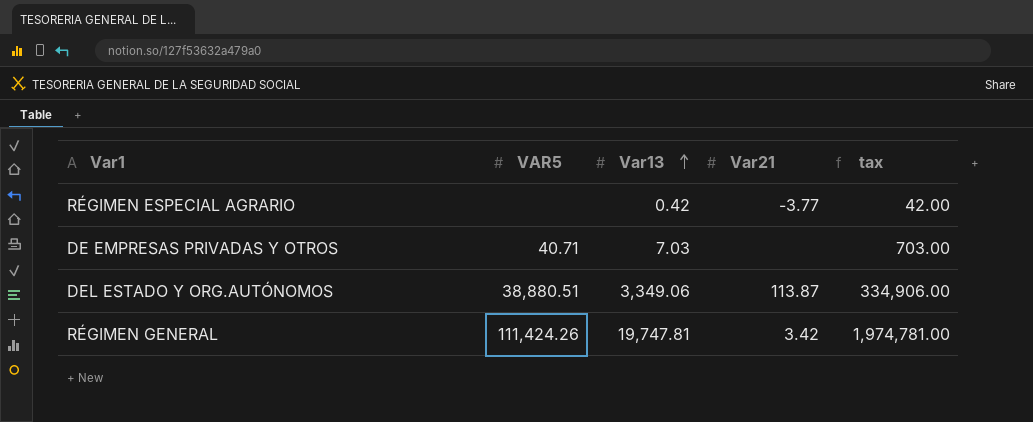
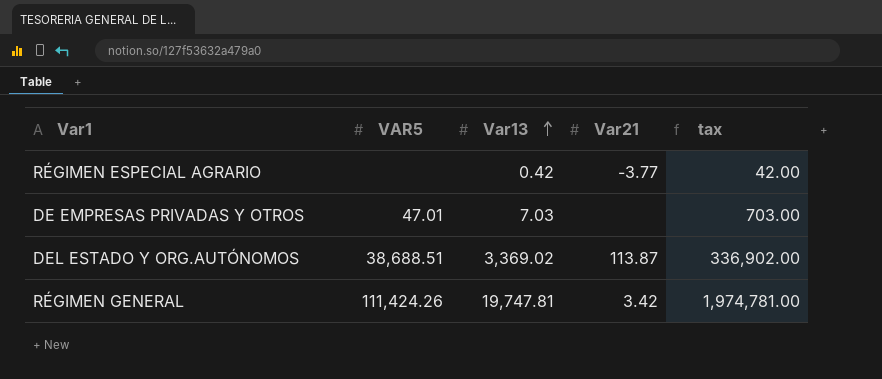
DE EMPRESAS PRIVADAS Y OTROS | VAR5: 40.71 -> 47.01
DEL ESTADO Y ORG.AUTÓNOMOS | VAR5: 38,880.51 -> 38,688.51
DEL ESTADO Y ORG.AUTÓNOMOS | Var13: 3,349.06 -> 3,369.02
DEL ESTADO Y ORG.AUTÓNOMOS | tax: 334,906.00 -> 336,902.00

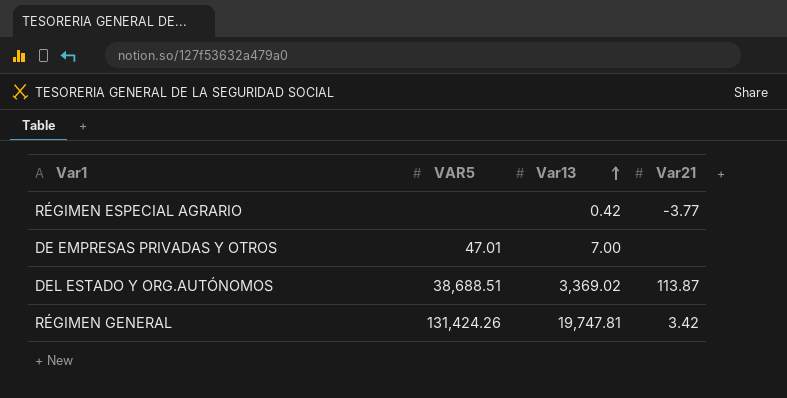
column tax | formula: [Var13] * 100 -> none
DE EMPRESAS PRIVADAS Y OTROS | Var13: 7.03 -> 7.00
RÉGIMEN GENERAL | VAR5: 111,424.26 -> 131,424.26

